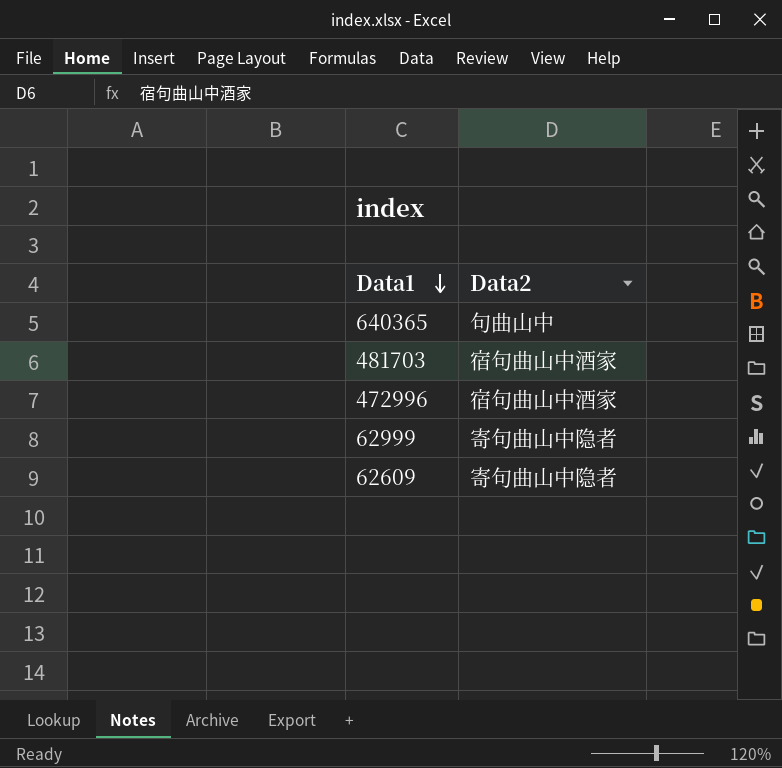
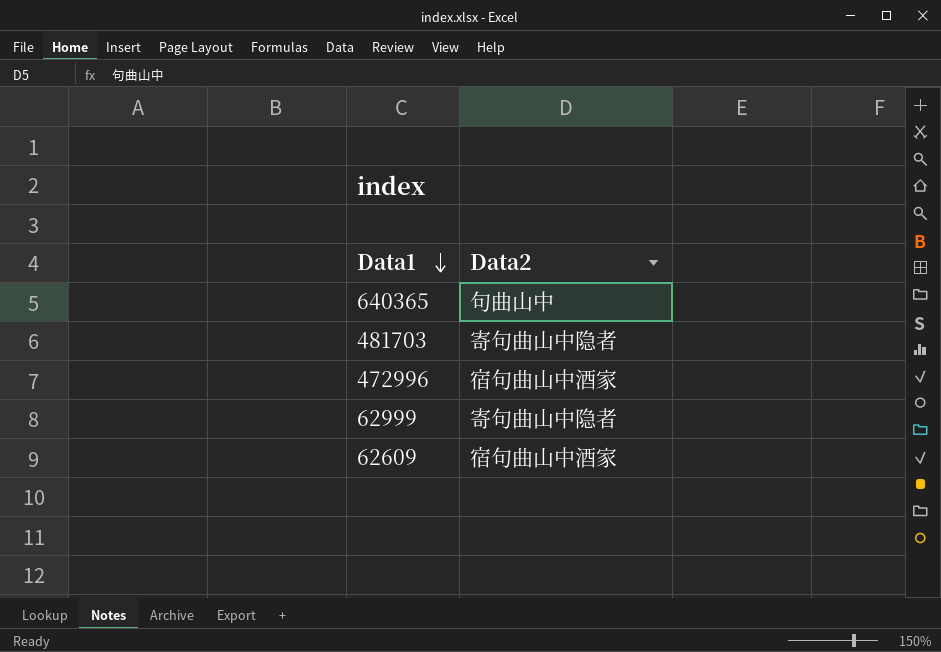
481703 | Data2: 宿句曲山中酒家 -> 寄句曲山中隐者
62609 | Data2: 寄句曲山中隐者 -> 宿句曲山中酒家

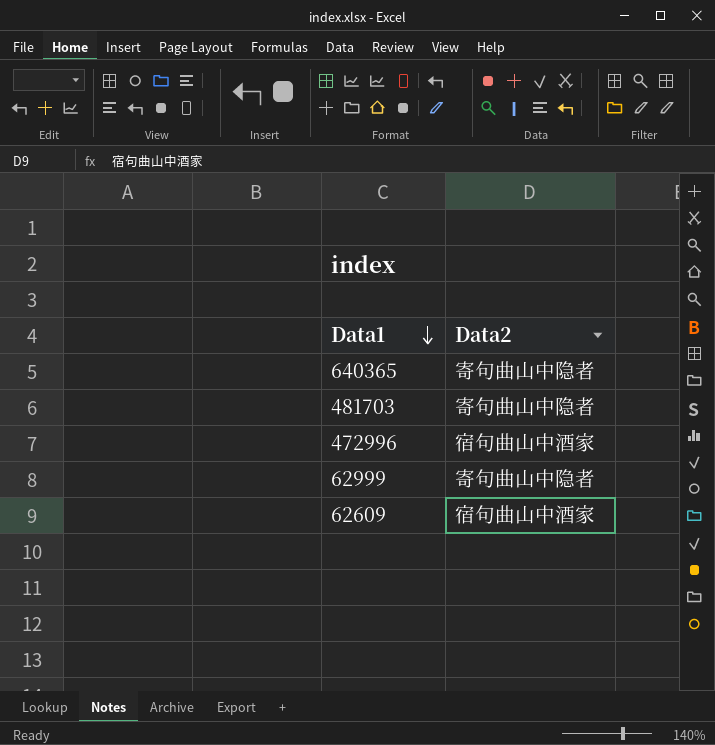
640365 | Data2: 句曲山中 -> 寄句曲山中隐者

